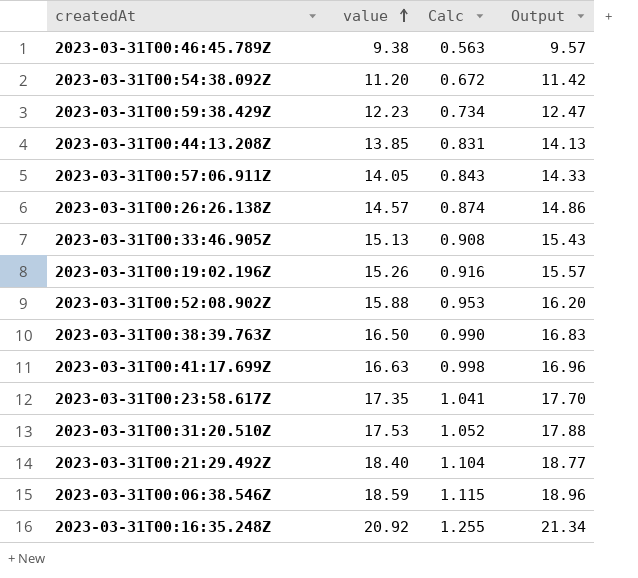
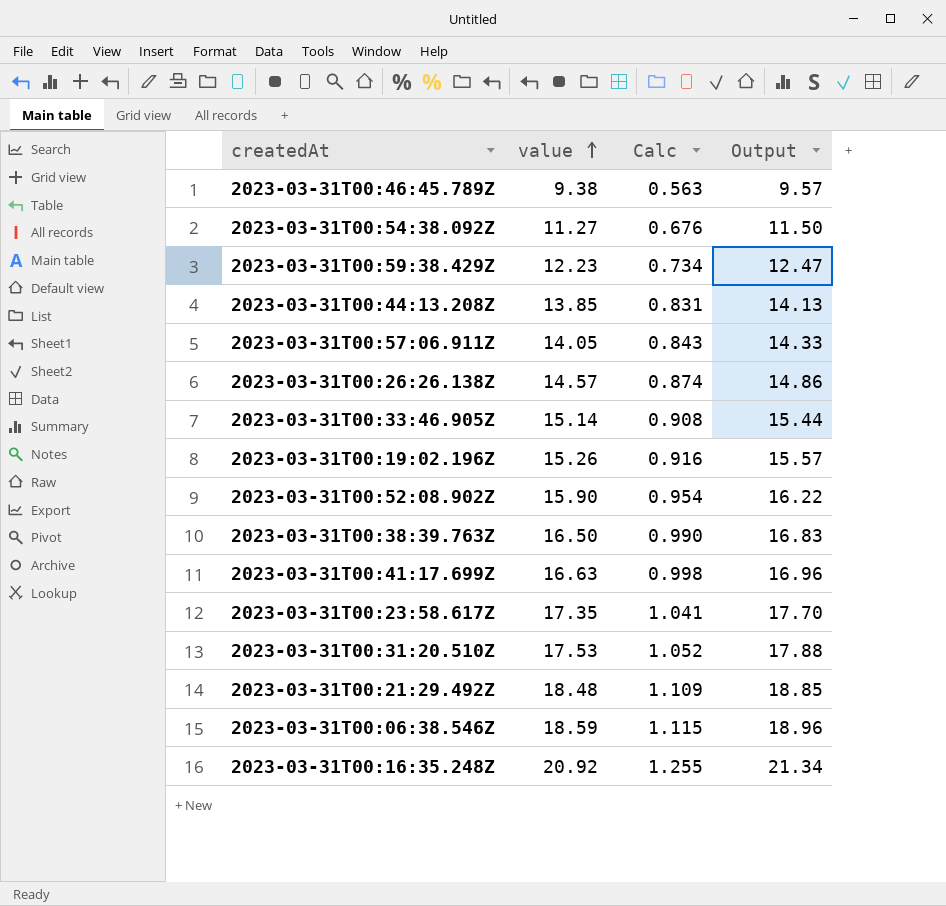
2023-03-31T00:54:38.092Z | value: 11.20 -> 11.27
2023-03-31T00:54:38.092Z | Calc: 0.672 -> 0.676
2023-03-31T00:54:38.092Z | Output: 11.42 -> 11.50
2023-03-31T00:33:46.905Z | value: 15.13 -> 15.14
2023-03-31T00:33:46.905Z | Output: 15.43 -> 15.44
2023-03-31T00:52:08.902Z | value: 15.88 -> 15.90
2023-03-31T00:52:08.902Z | Calc: 0.953 -> 0.954
2023-03-31T00:52:08.902Z | Output: 16.20 -> 16.22
2023-03-31T00:21:29.492Z | value: 18.40 -> 18.48
2023-03-31T00:21:29.492Z | Calc: 1.104 -> 1.109
2023-03-31T00:21:29.492Z | Output: 18.77 -> 18.85

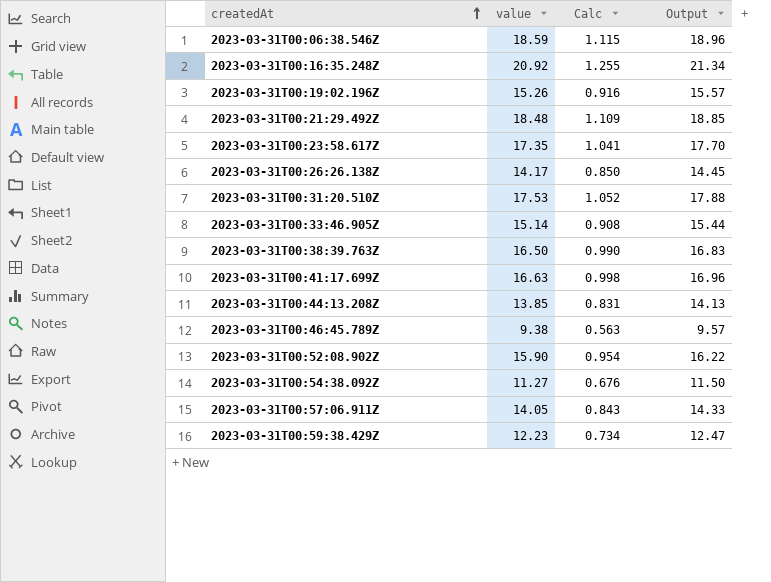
row order: value ascending -> createdAt ascending
2023-03-31T00:26:26.138Z | value: 14.57 -> 14.17
2023-03-31T00:26:26.138Z | Calc: 0.874 -> 0.850
2023-03-31T00:26:26.138Z | Output: 14.86 -> 14.45

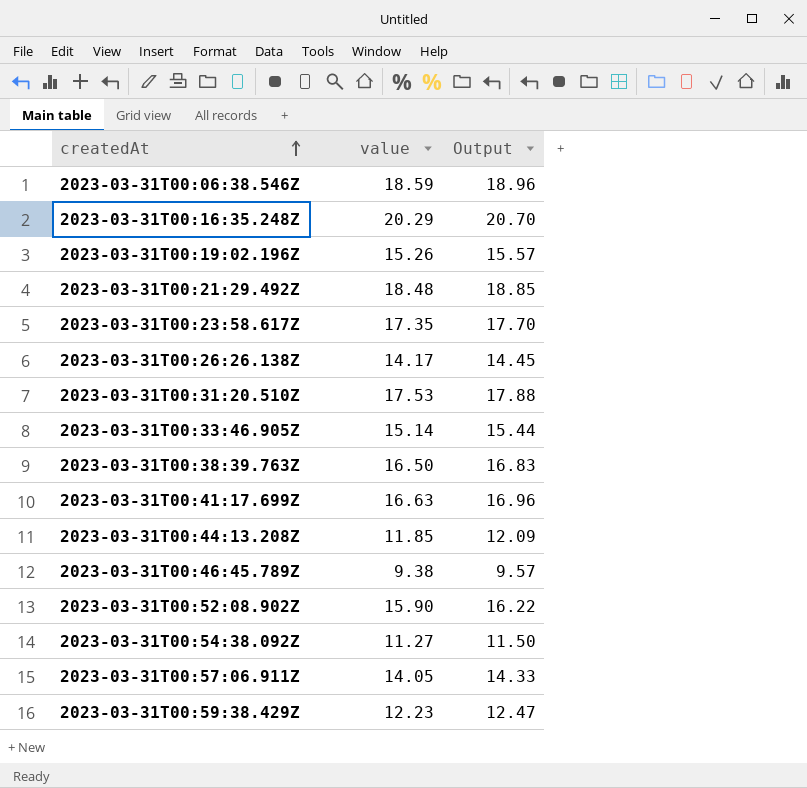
column Calc | formula: [value] * 0.06 -> none
2023-03-31T00:16:35.248Z | value: 20.92 -> 20.29
2023-03-31T00:16:35.248Z | Output: 21.34 -> 20.70
2023-03-31T00:44:13.208Z | value: 13.85 -> 11.85
2023-03-31T00:44:13.208Z | Output: 14.13 -> 12.09

